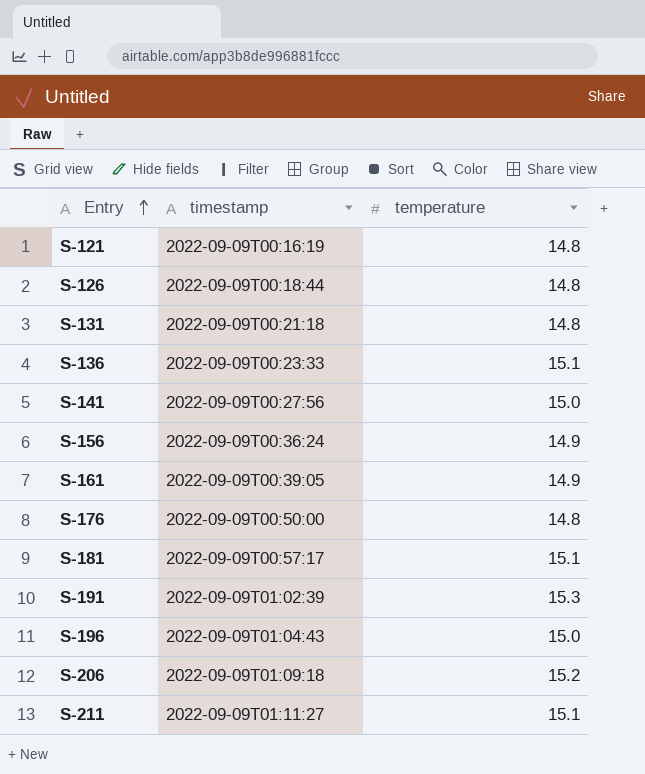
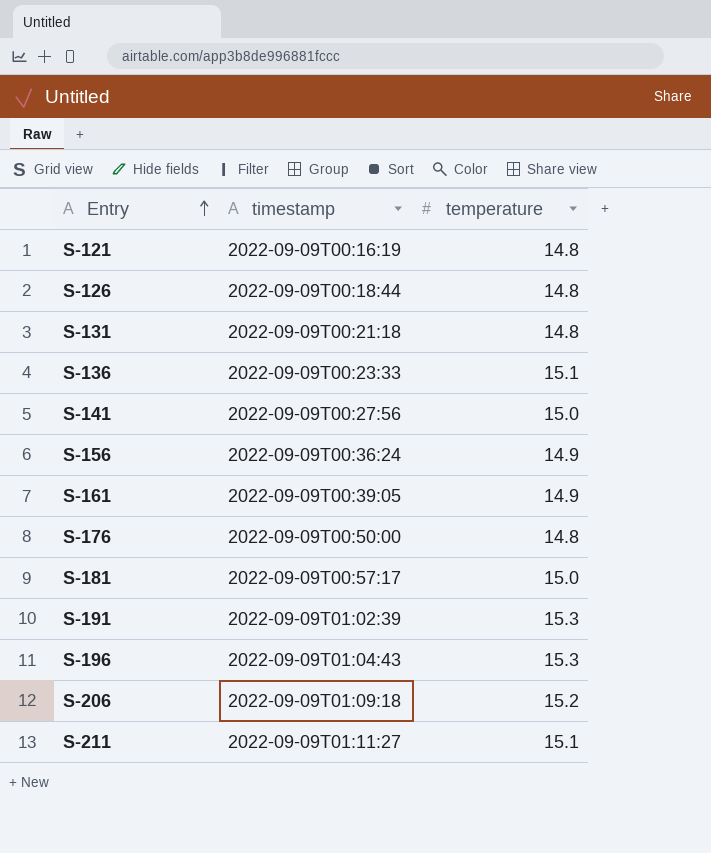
S-181 | temperature: 15.1 -> 15.0
S-196 | temperature: 15.0 -> 15.3

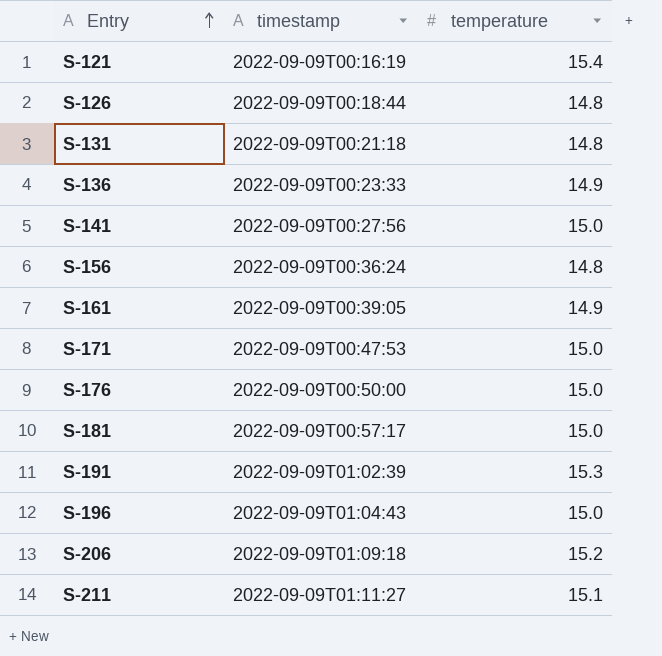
S-121 | temperature: 14.8 -> 15.4
S-136 | temperature: 15.1 -> 14.9
S-156 | temperature: 14.9 -> 14.8
row S-171: none -> 2022-09-09T00:47:53 | 15.0
S-176 | temperature: 14.8 -> 15.0
S-196 | temperature: 15.3 -> 15.0

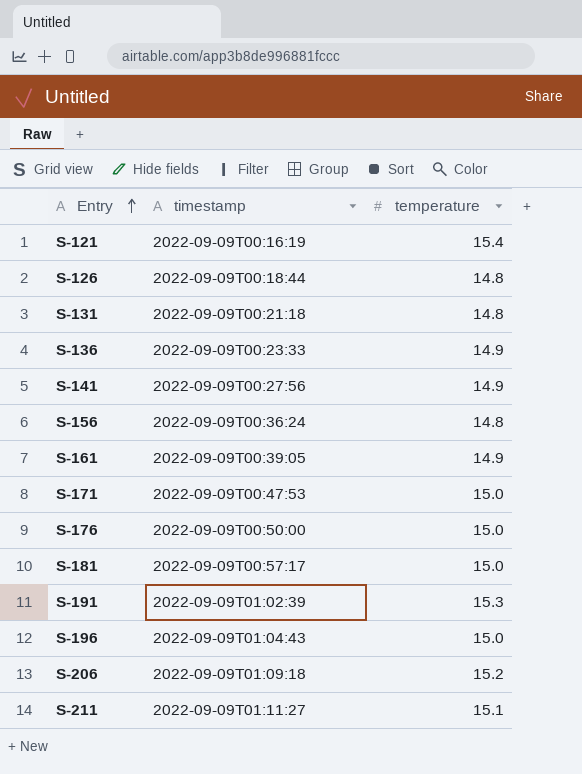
S-141 | temperature: 15.0 -> 14.9

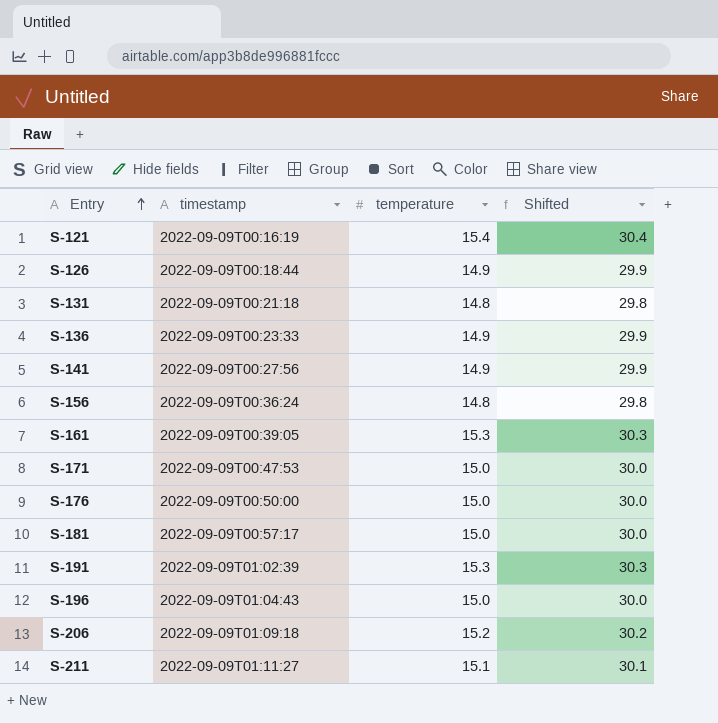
column Shifted | formula: none -> [temperature] + 15
S-126 | temperature: 14.8 -> 14.9
S-161 | temperature: 14.9 -> 15.3

